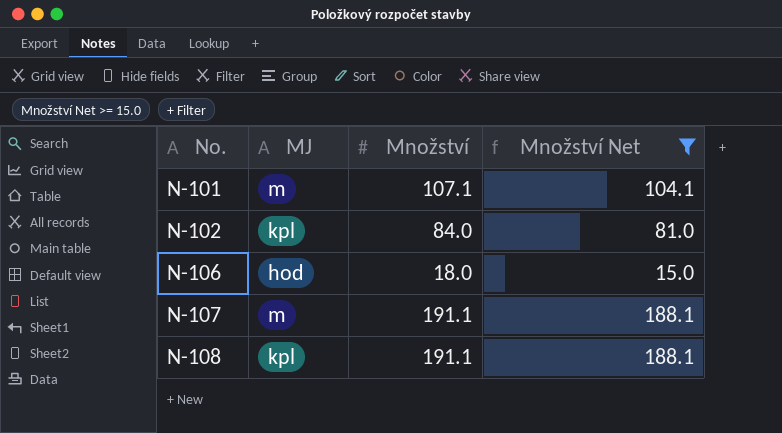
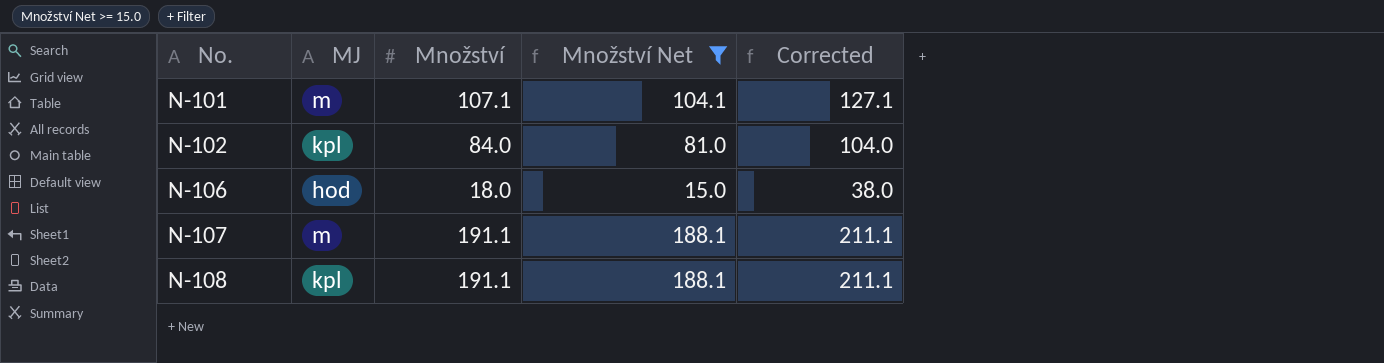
column Corrected | formula: none -> [Množství] + 20

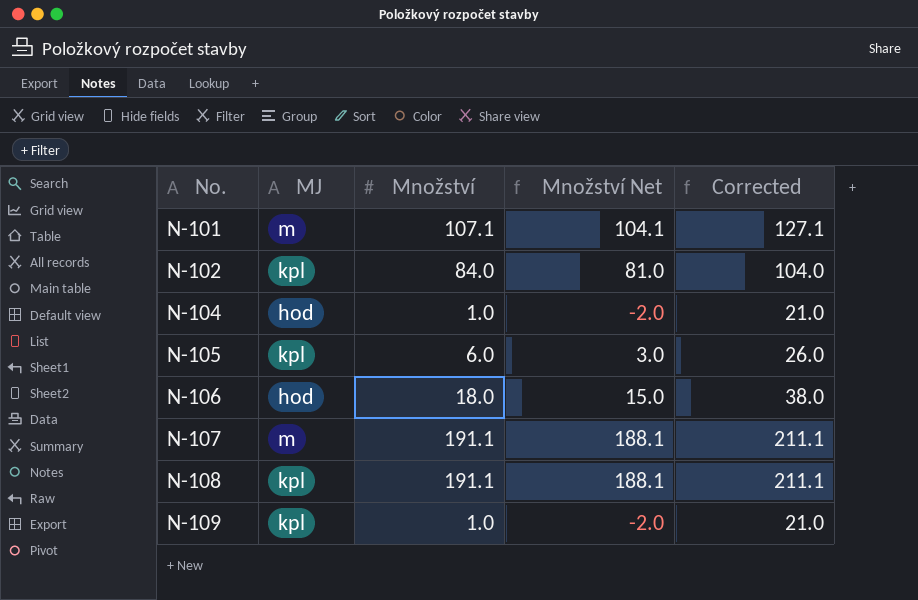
filter: Množství Net >= 15.0 -> none

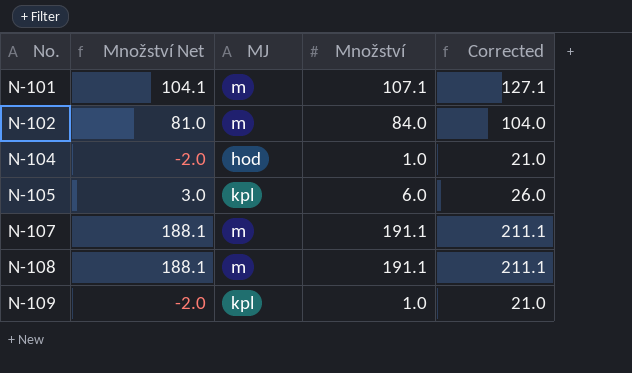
column Množství Net | position: 4 -> 2
row N-106: hod | 18.0 | 15.0 | 38.0 -> none
N-102 | MJ: kpl -> m
N-108 | MJ: kpl -> m

